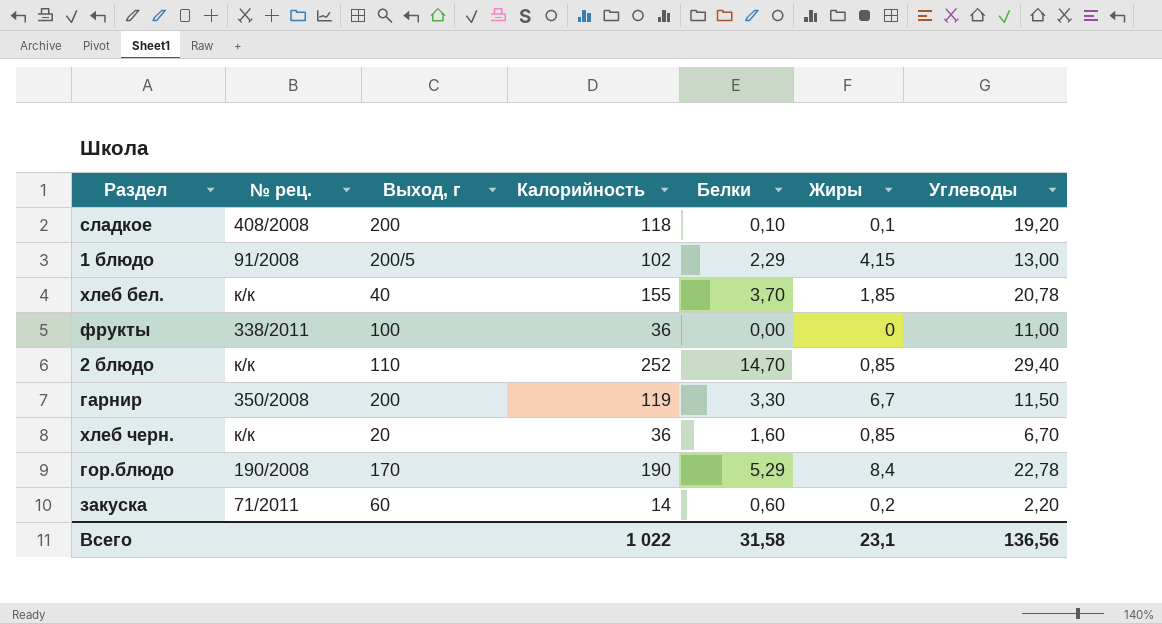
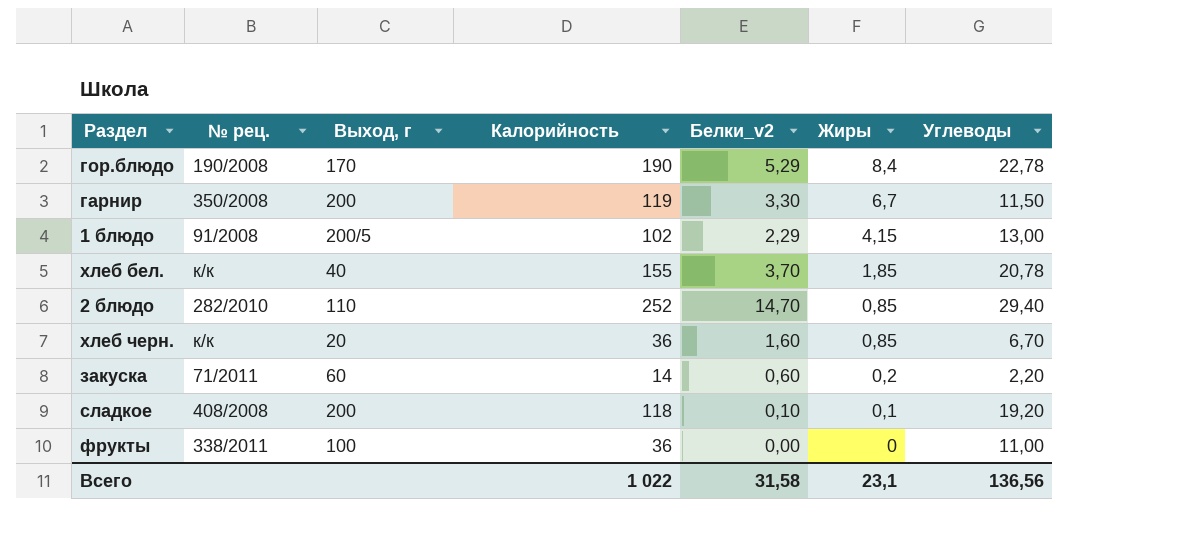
row order: none -> Жиры descending
column name: Белки -> Белки_v2
2 блюдо | № рец.: к/к -> 282/2010

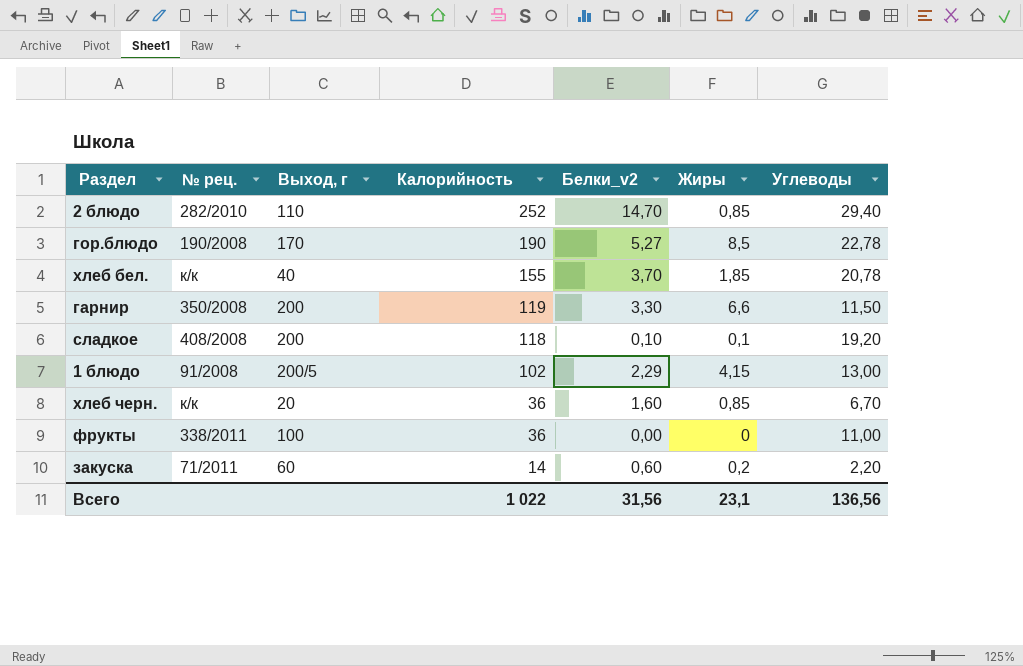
row order: Жиры descending -> Калорийность descending
гор.блюдо | Белки_v2: 5,29 -> 5,27
гор.блюдо | Жиры: 8,4 -> 8,5
гарнир | Жиры: 6,7 -> 6,6
Всего | Белки_v2: 31,58 -> 31,56

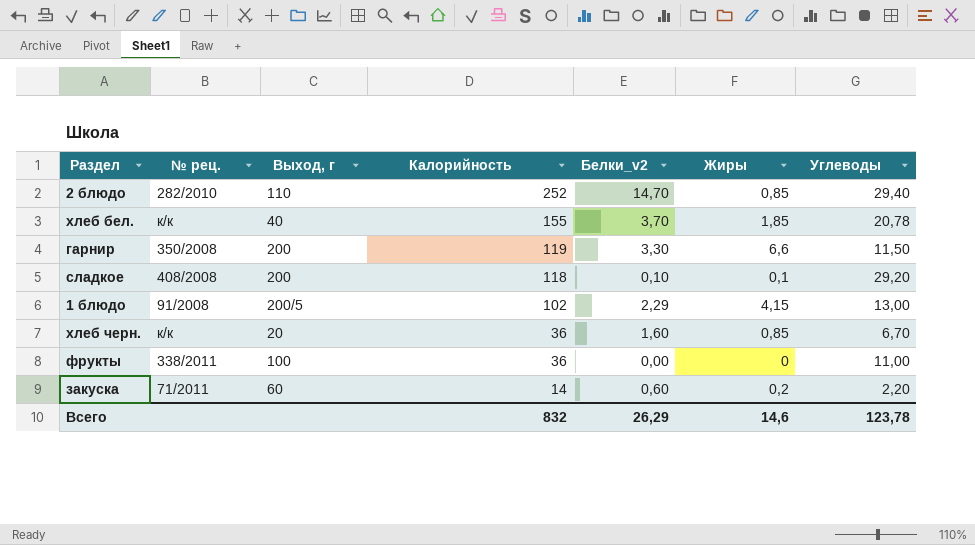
row гор.блюдо: 190/2008 | 170 | 190 | 5,27 | 8,5 | 22,78 -> none
сладкое | Углеводы: 19,20 -> 29,20
Всего | Калорийность: 1 022 -> 832
Всего | Белки_v2: 31,56 -> 26,29
Всего | Жиры: 23,1 -> 14,6
Всего | Углеводы: 136,56 -> 123,78

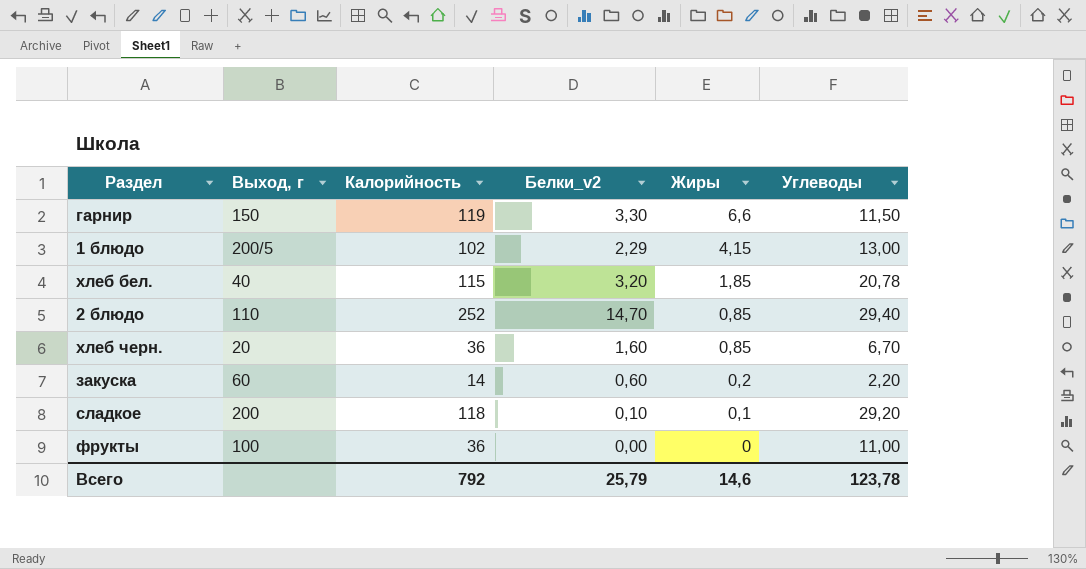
row order: Калорийность descending -> Жиры descending
column № рец. | position: 2 -> none
гарнир | Выход, г: 200 -> 150
хлеб бел. | Калорийность: 155 -> 115
хлеб бел. | Белки_v2: 3,70 -> 3,20
Всего | Калорийность: 832 -> 792
Всего | Белки_v2: 26,29 -> 25,79

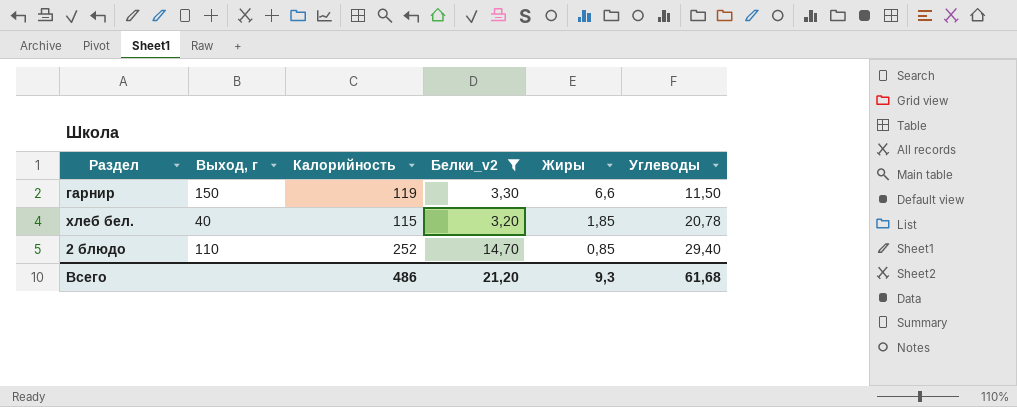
filter: none -> Белки_v2 >= 3,20
Всего | Калорийность: 792 -> 486
Всего | Белки_v2: 25,79 -> 21,20
Всего | Жиры: 14,6 -> 9,3
Всего | Углеводы: 123,78 -> 61,68

